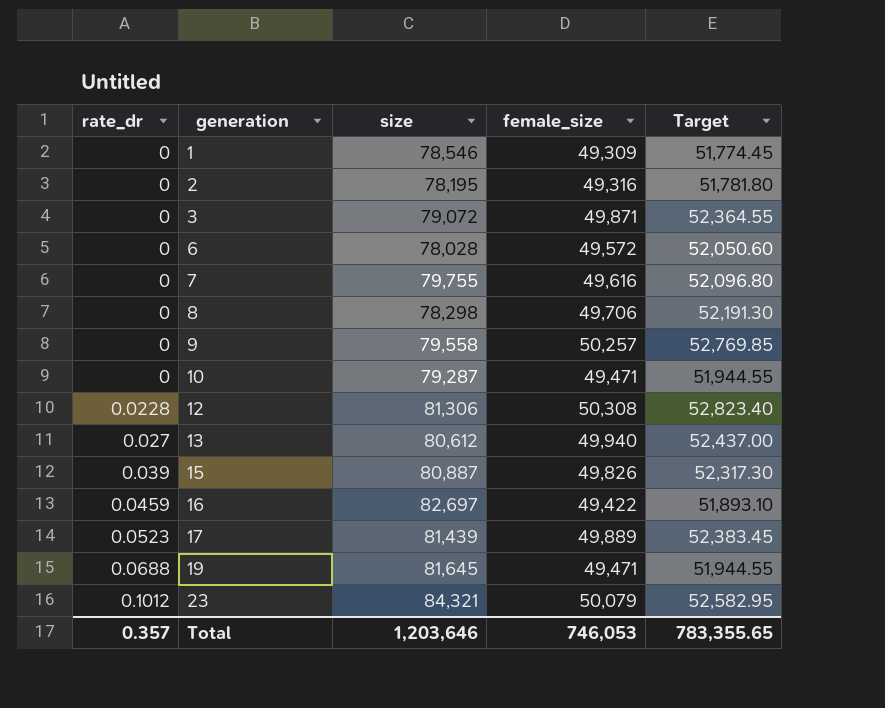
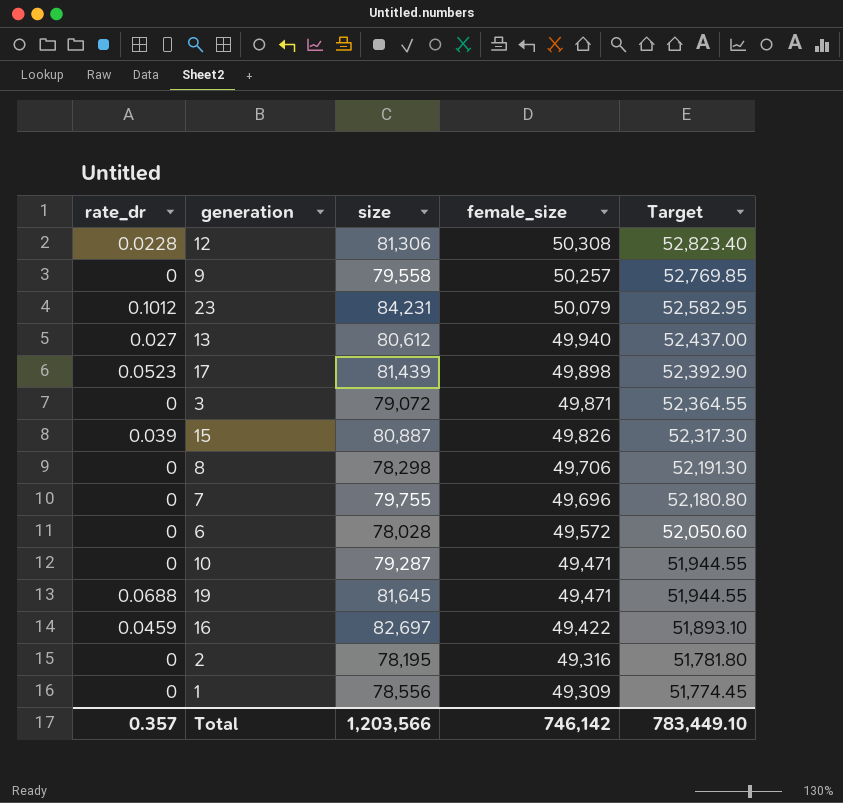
row order: rate_dr ascending -> female_size descending
23 | size: 84,321 -> 84,231
17 | female_size: 49,889 -> 49,898
17 | Target: 52,383.45 -> 52,392.90
7 | female_size: 49,616 -> 49,696
7 | Target: 52,096.80 -> 52,180.80
1 | size: 78,546 -> 78,556
Total | size: 1,203,646 -> 1,203,566
Total | female_size: 746,053 -> 746,142
Total | Target: 783,355.65 -> 783,449.10

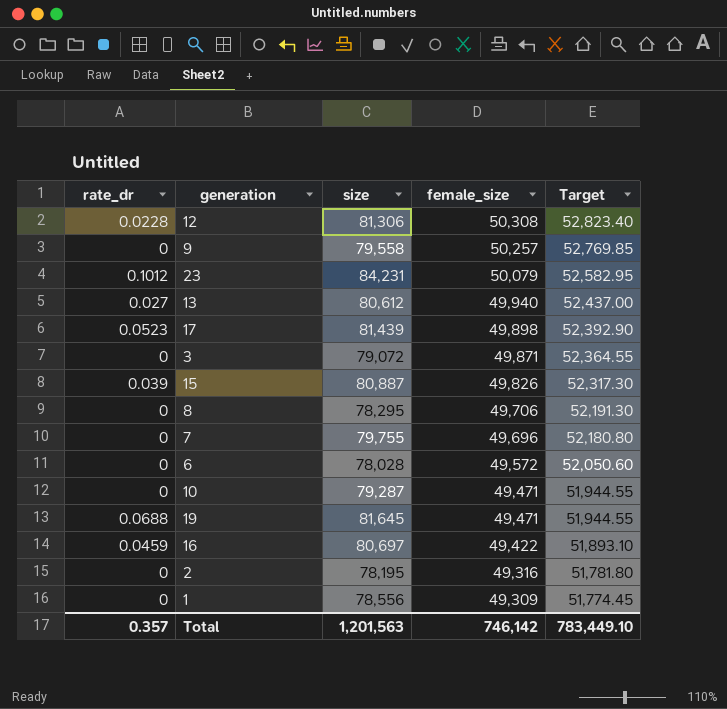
8 | size: 78,298 -> 78,295
16 | size: 82,697 -> 80,697
Total | size: 1,203,566 -> 1,201,563

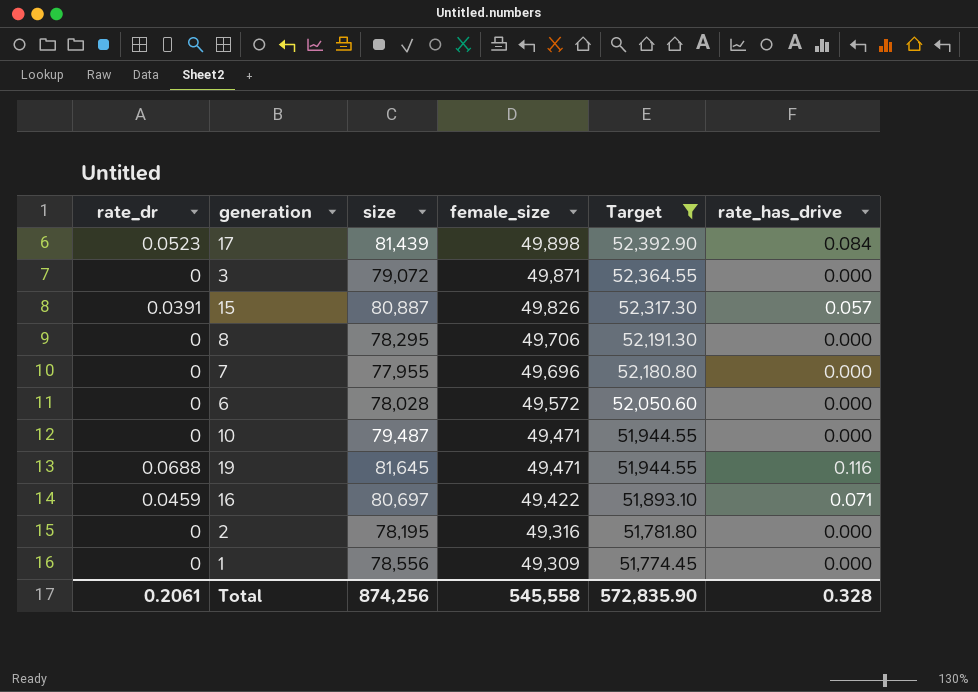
filter: none -> Target <= 52,392.90
column rate_has_drive | position: none -> 6
15 | rate_dr: 0.039 -> 0.0391
7 | size: 79,755 -> 77,955
10 | size: 79,287 -> 79,487
Total | rate_dr: 0.357 -> 0.2061
Total | size: 1,201,563 -> 874,256
Total | female_size: 746,142 -> 545,558
Total | Target: 783,449.10 -> 572,835.90

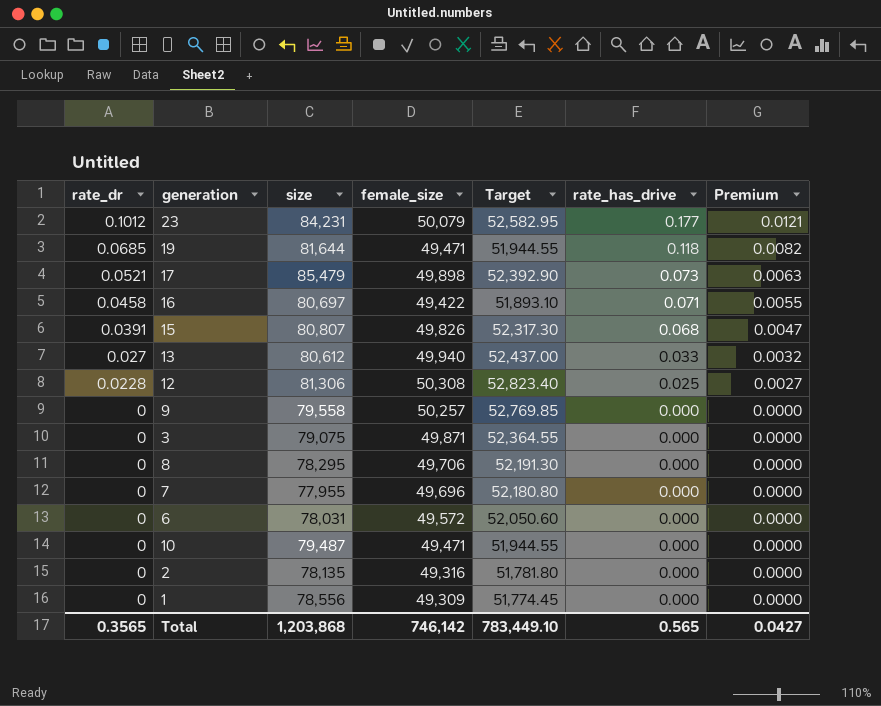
filter: Target <= 52,392.90 -> none
row order: female_size descending -> rate_dr descending
column Premium | formula: none -> [rate_dr] * 0.12
19 | rate_dr: 0.0688 -> 0.0685
19 | size: 81,645 -> 81,644
19 | rate_has_drive: 0.116 -> 0.118
17 | rate_dr: 0.0523 -> 0.0521
17 | size: 81,439 -> 85,479
17 | rate_has_drive: 0.084 -> 0.073
16 | rate_dr: 0.0459 -> 0.0458
15 | size: 80,887 -> 80,807
15 | rate_has_drive: 0.057 -> 0.068
3 | size: 79,072 -> 79,075
6 | size: 78,028 -> 78,031
2 | size: 78,195 -> 78,135
Total | rate_dr: 0.2061 -> 0.3565
Total | size: 874,256 -> 1,203,868
Total | female_size: 545,558 -> 746,142
Total | Target: 572,835.90 -> 783,449.10
Total | rate_has_drive: 0.328 -> 0.565

